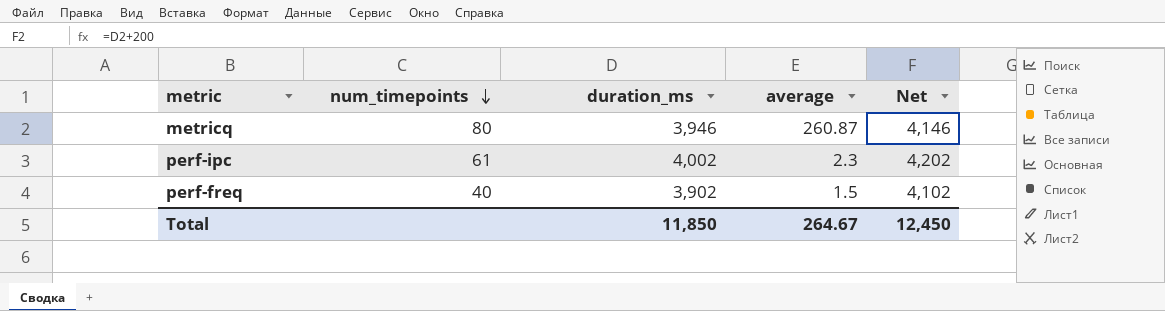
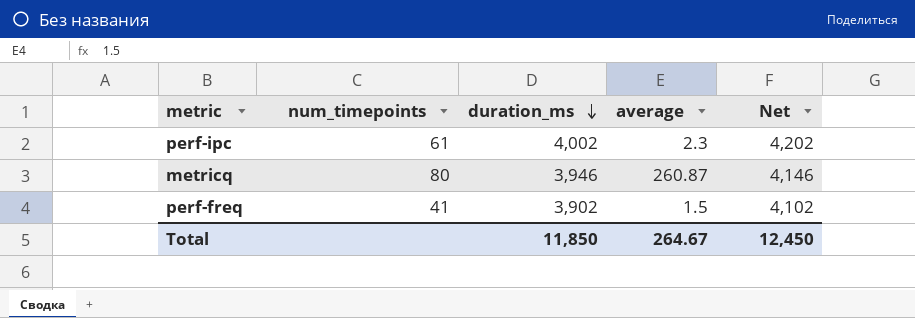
row order: num_timepoints descending -> duration_ms descending
perf-freq | num_timepoints: 40 -> 41

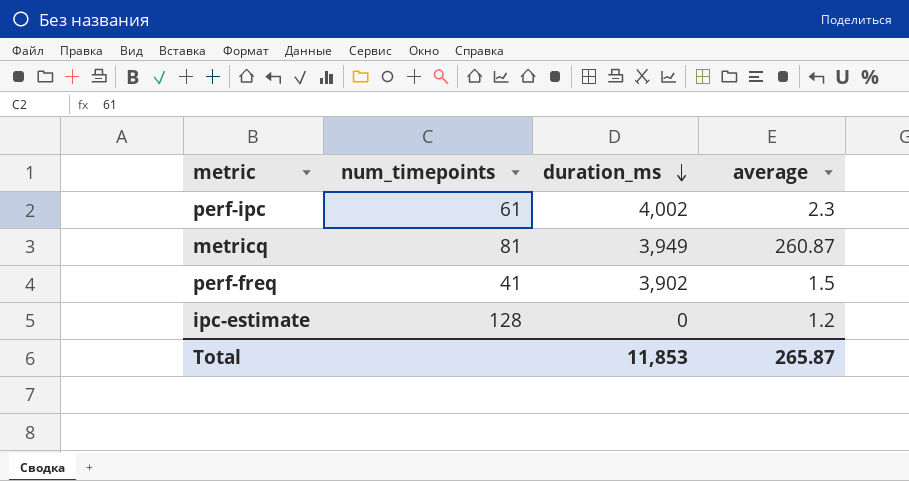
column Net | formula: [duration_ms] + 200 -> none
metricq | num_timepoints: 80 -> 81
metricq | duration_ms: 3,946 -> 3,949
row ipc-estimate: none -> 128 | 0 | 1.2
Total | duration_ms: 11,850 -> 11,853
Total | average: 264.67 -> 265.87

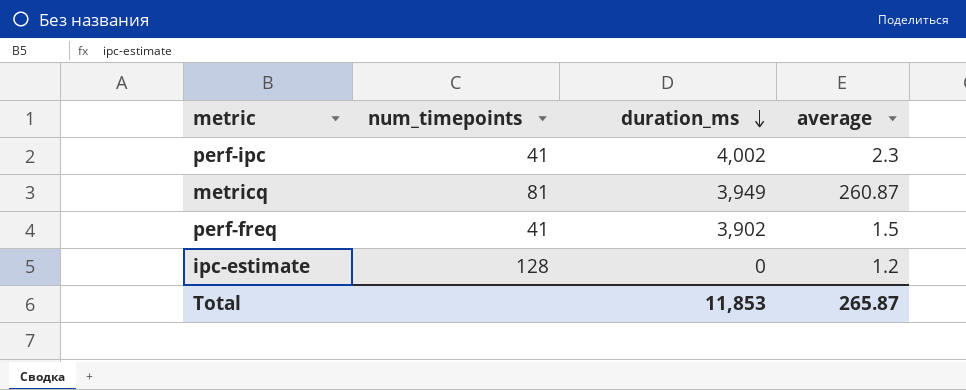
perf-ipc | num_timepoints: 61 -> 41

